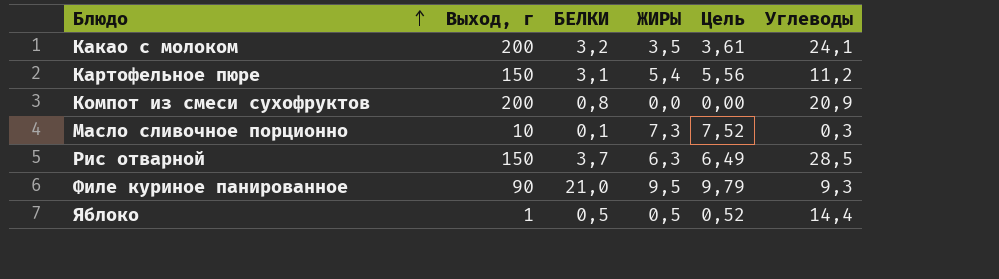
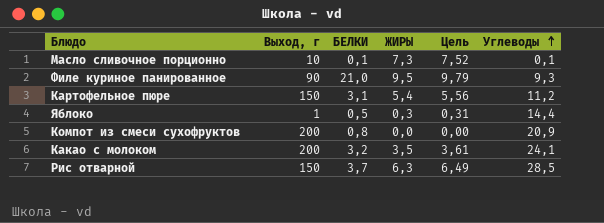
row order: Блюдо ascending -> Углеводы ascending
Масло сливочное порционно | Углеводы: 0,3 -> 0,1
Яблоко | ЖИРЫ: 0,5 -> 0,3
Яблоко | Цель: 0,52 -> 0,31

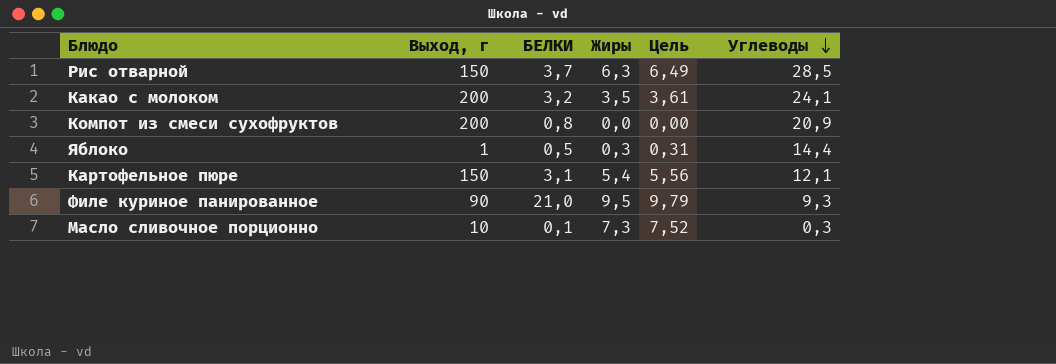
row order: Углеводы ascending -> Углеводы descending
column name: ЖИРЫ -> Жиры
Картофельное пюре | Углеводы: 11,2 -> 12,1
Масло сливочное порционно | Углеводы: 0,1 -> 0,3

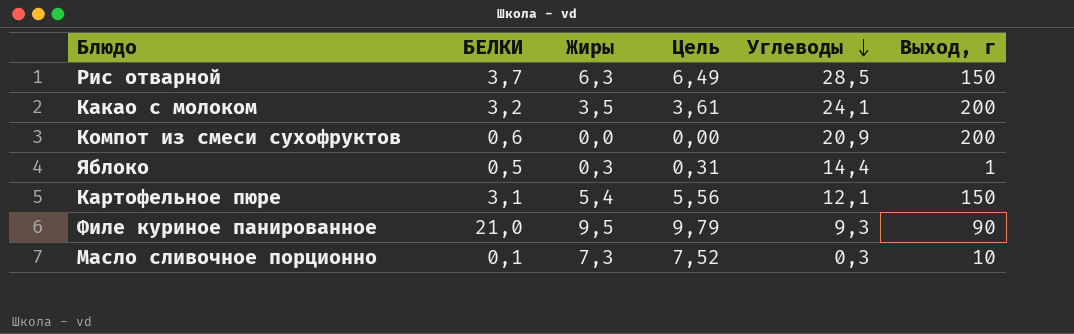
column Выход, г | position: 2 -> 6
Компот из смеси сухофруктов | БЕЛКИ: 0,8 -> 0,6

